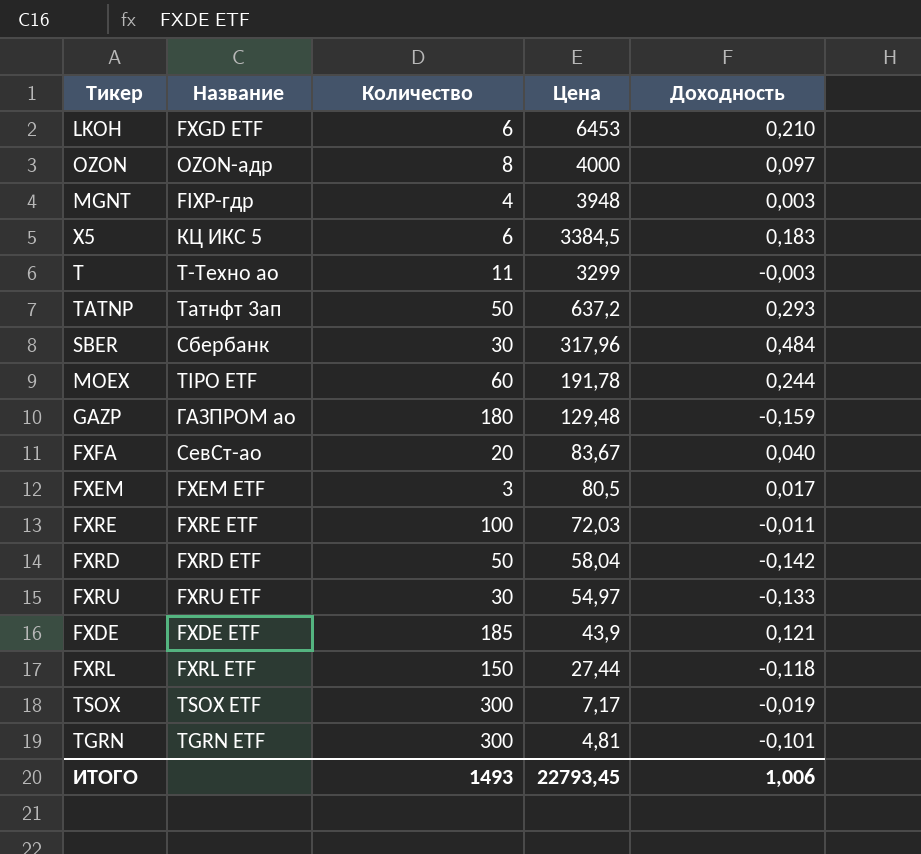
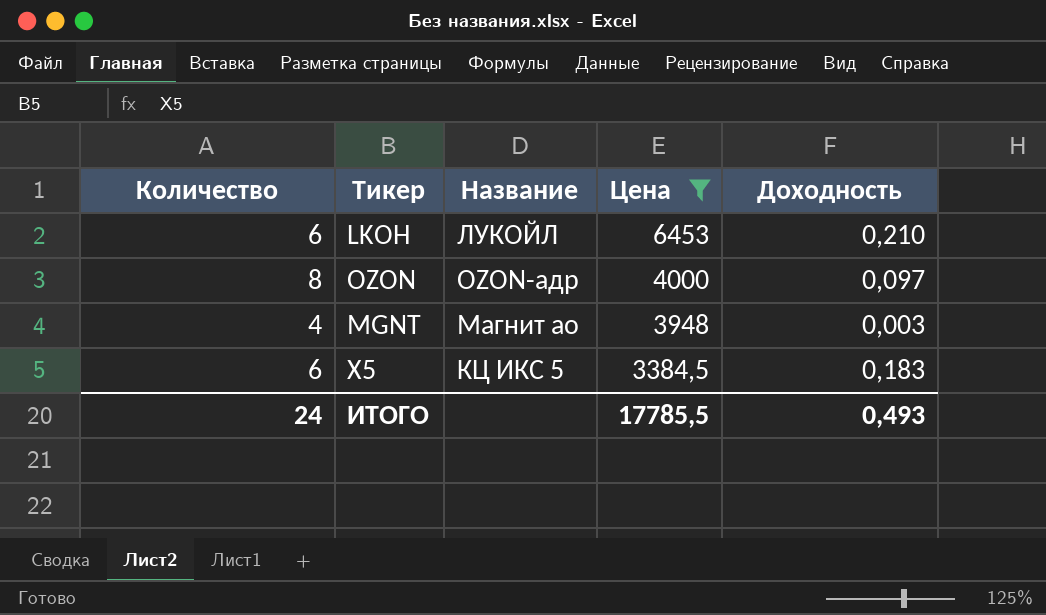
filter: none -> Цена >= 3384,5
column Количество | position: 3 -> 1
LKOH | Название: FXGD ETF -> ЛУКОЙЛ
MGNT | Название: FIXP-гдр -> Магнит ао
ИТОГО | Количество: 1493 -> 24
ИТОГО | Цена: 22793,45 -> 17785,5
ИТОГО | Доходность: 1,006 -> 0,493

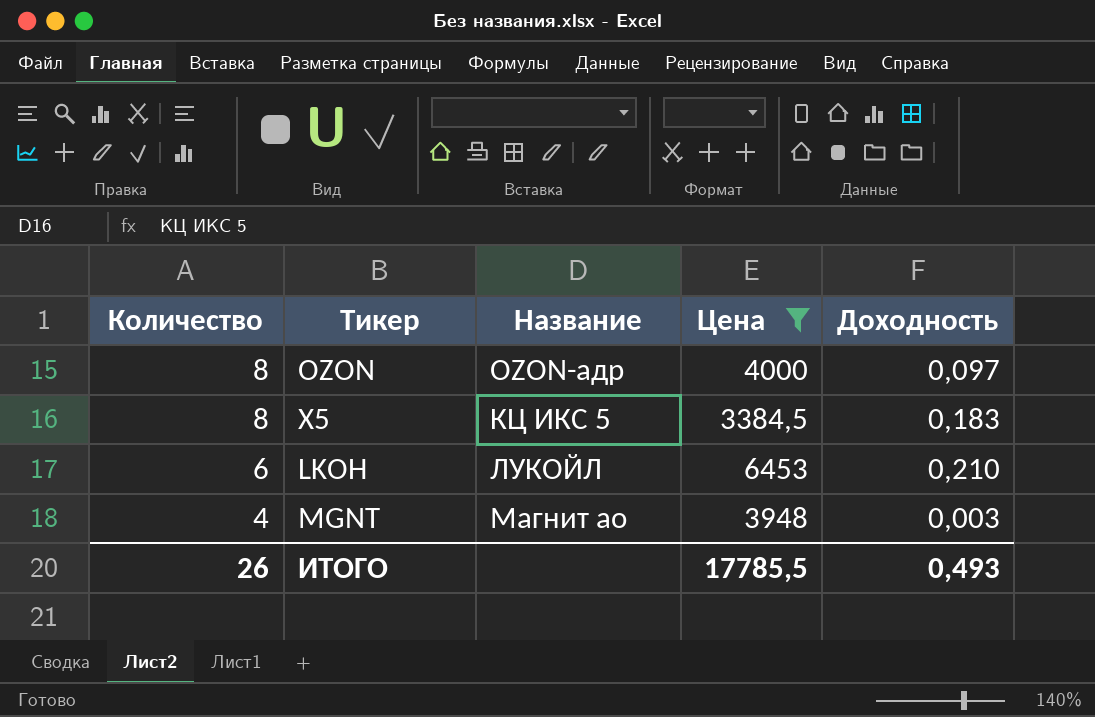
row order: Цена descending -> Количество descending
X5 | Количество: 6 -> 8
ИТОГО | Количество: 24 -> 26

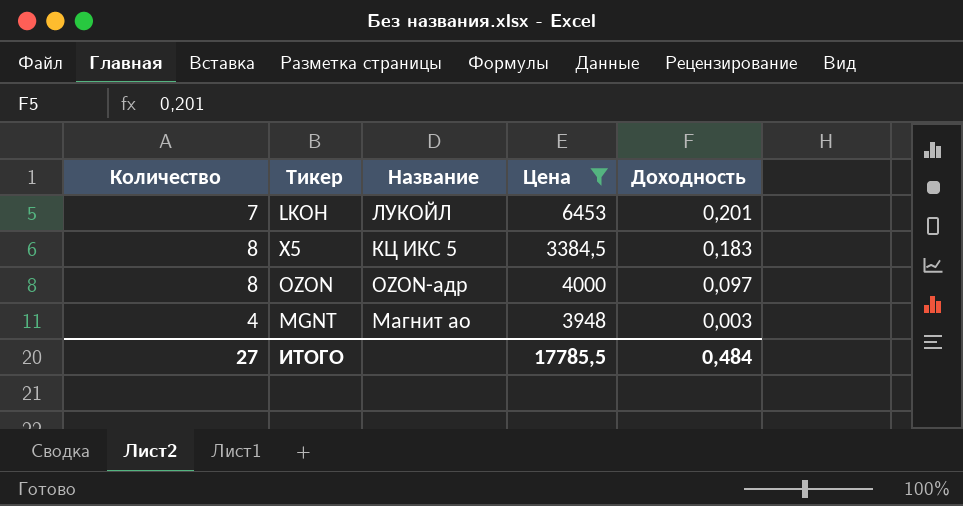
row order: Количество descending -> Доходность descending
LKOH | Количество: 6 -> 7
LKOH | Доходность: 0,210 -> 0,201
ИТОГО | Количество: 26 -> 27
ИТОГО | Доходность: 0,493 -> 0,484

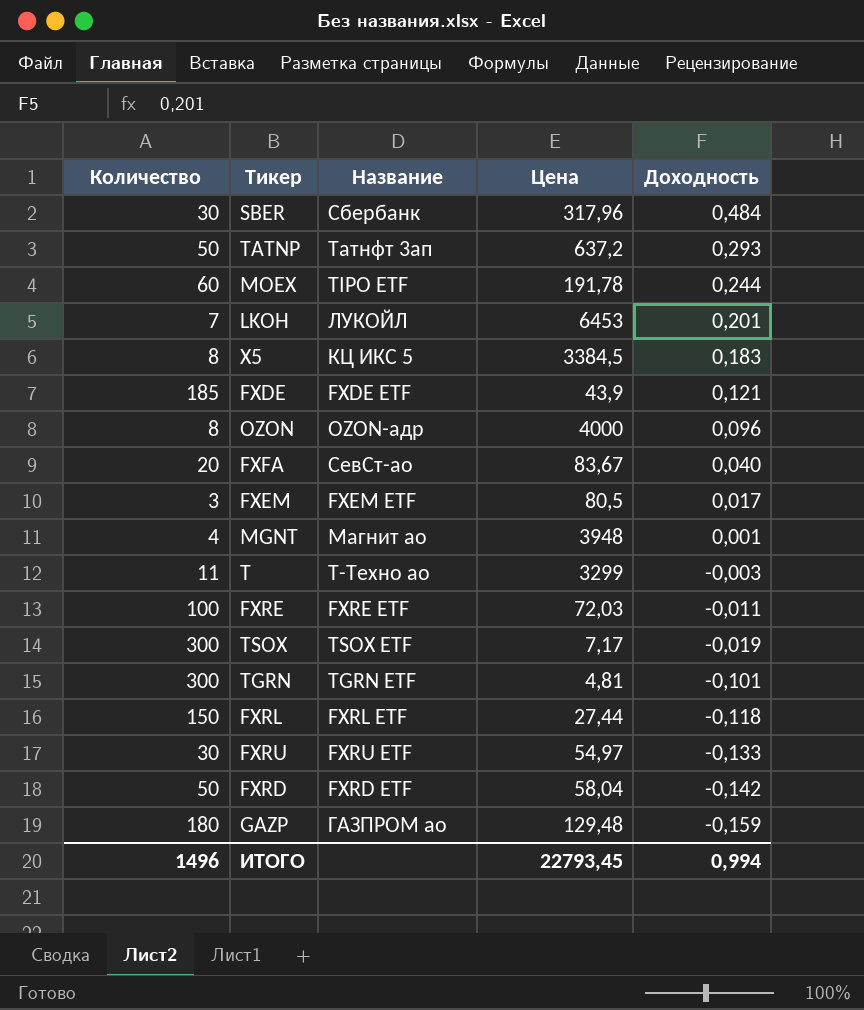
filter: Цена >= 3384,5 -> none
OZON | Доходность: 0,097 -> 0,096
MGNT | Доходность: 0,003 -> 0,001
ИТОГО | Количество: 27 -> 1496
ИТОГО | Цена: 17785,5 -> 22793,45
ИТОГО | Доходность: 0,484 -> 0,994

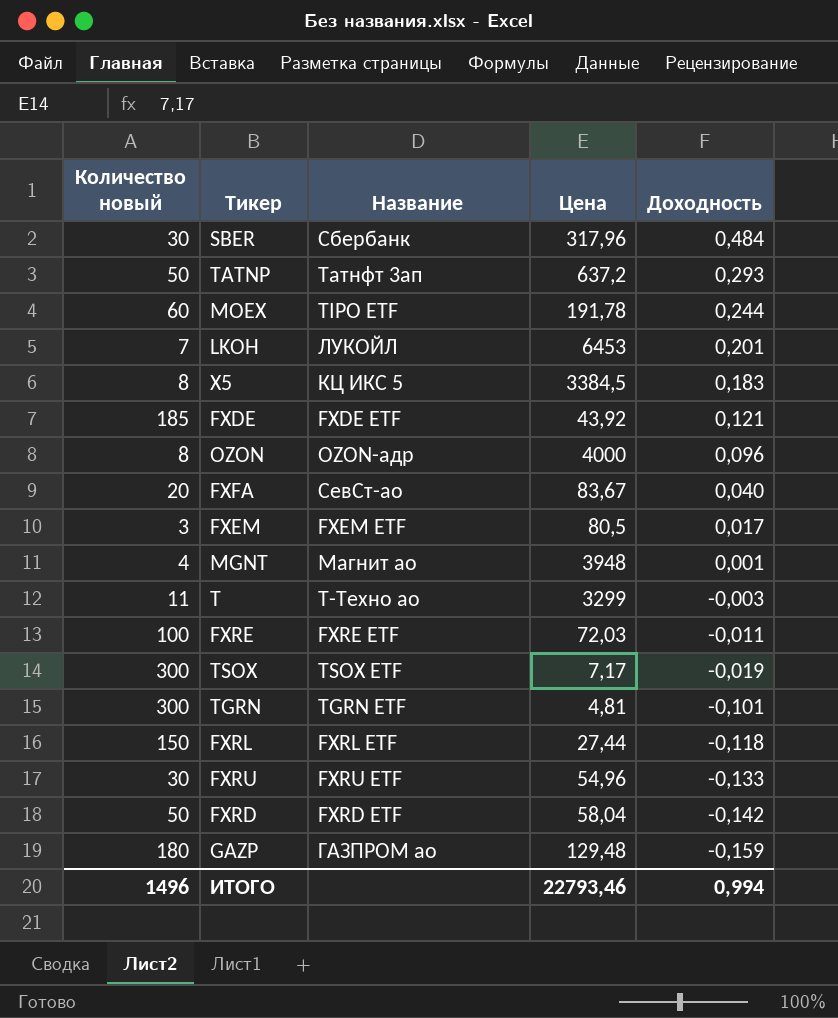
column name: Количество -> Количество новый
FXDE | Цена: 43,9 -> 43,92
FXRU | Цена: 54,97 -> 54,96
ИТОГО | Цена: 22793,45 -> 22793,46

